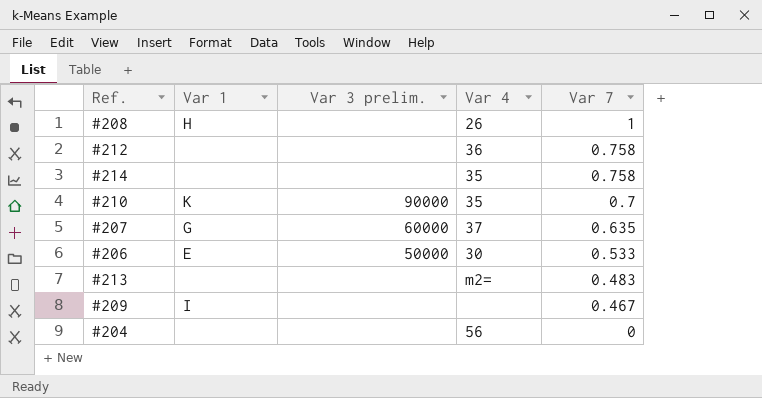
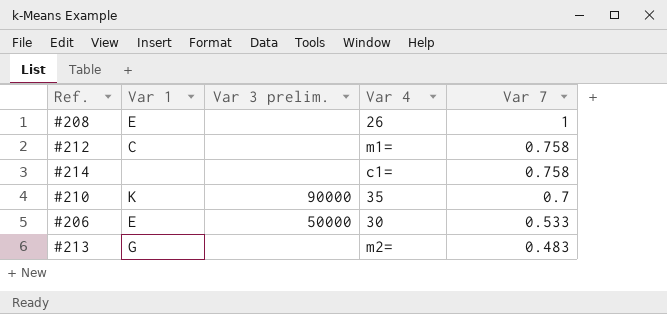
row #207: G | 60000 | 37 | 0.635 -> none
row #209: I | none | none | 0.467 -> none
row #204: none | none | 56 | 0 -> none
#208 | Var 1: H -> E
#212 | Var 1: none -> C
#212 | Var 4: 36 -> m1=
#214 | Var 4: 35 -> c1=
#213 | Var 1: none -> G

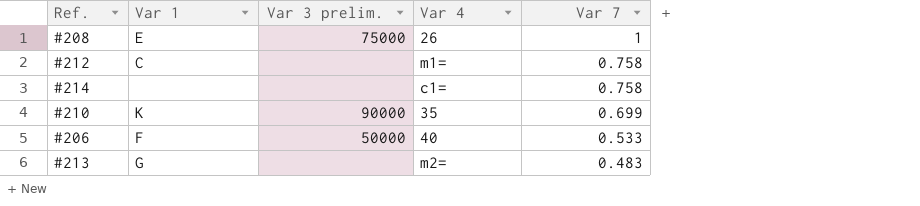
#208 | Var 3 prelim.: none -> 75000
#210 | Var 7: 0.7 -> 0.699
#206 | Var 1: E -> F
#206 | Var 4: 30 -> 40

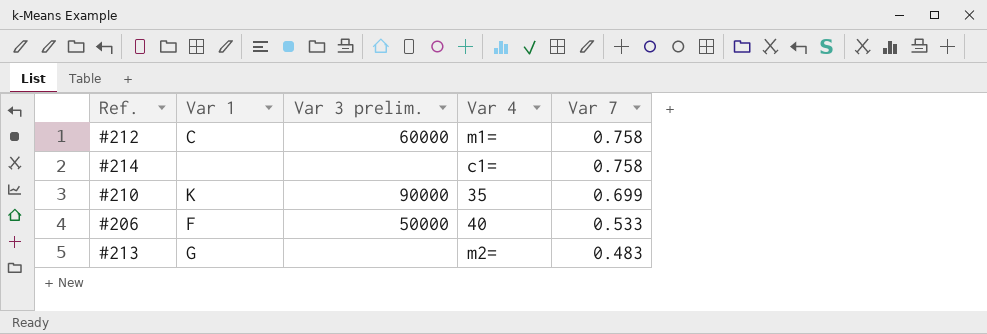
row #208: E | 75000 | 26 | 1 -> none
#212 | Var 3 prelim.: none -> 60000

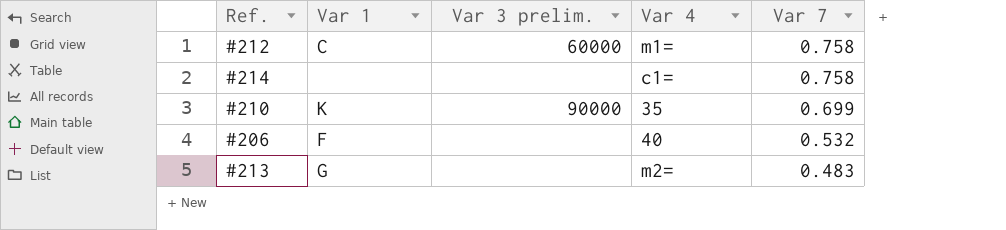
#206 | Var 3 prelim.: 50000 -> none
#206 | Var 7: 0.533 -> 0.532

